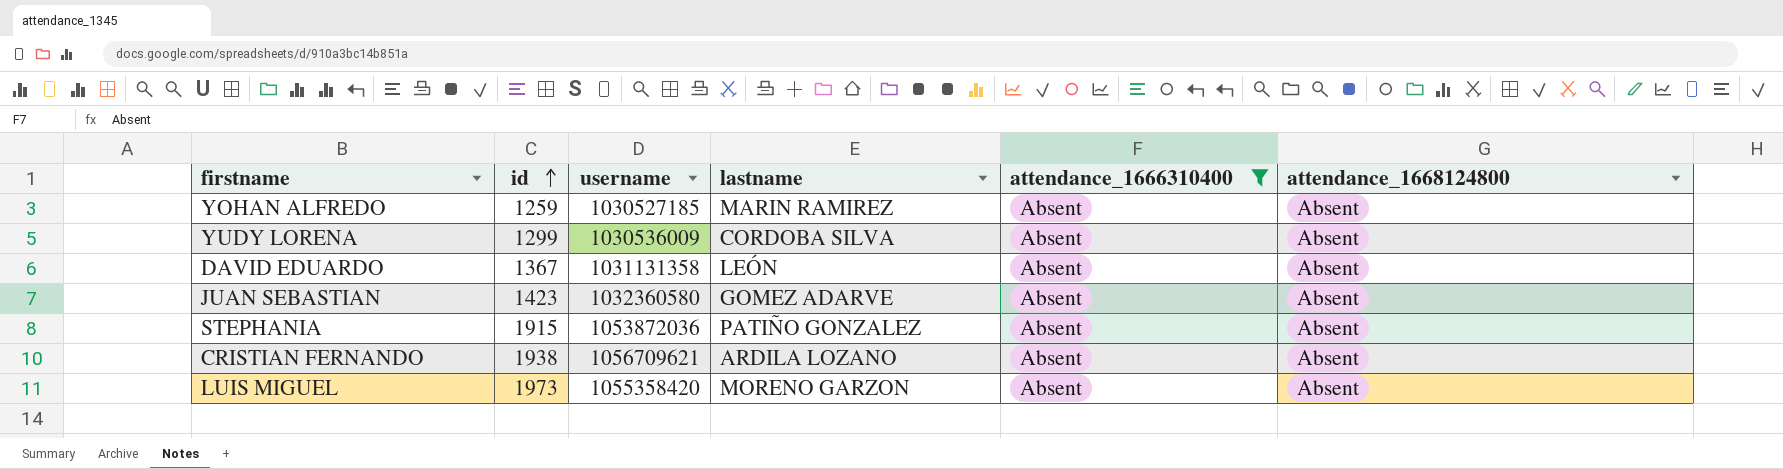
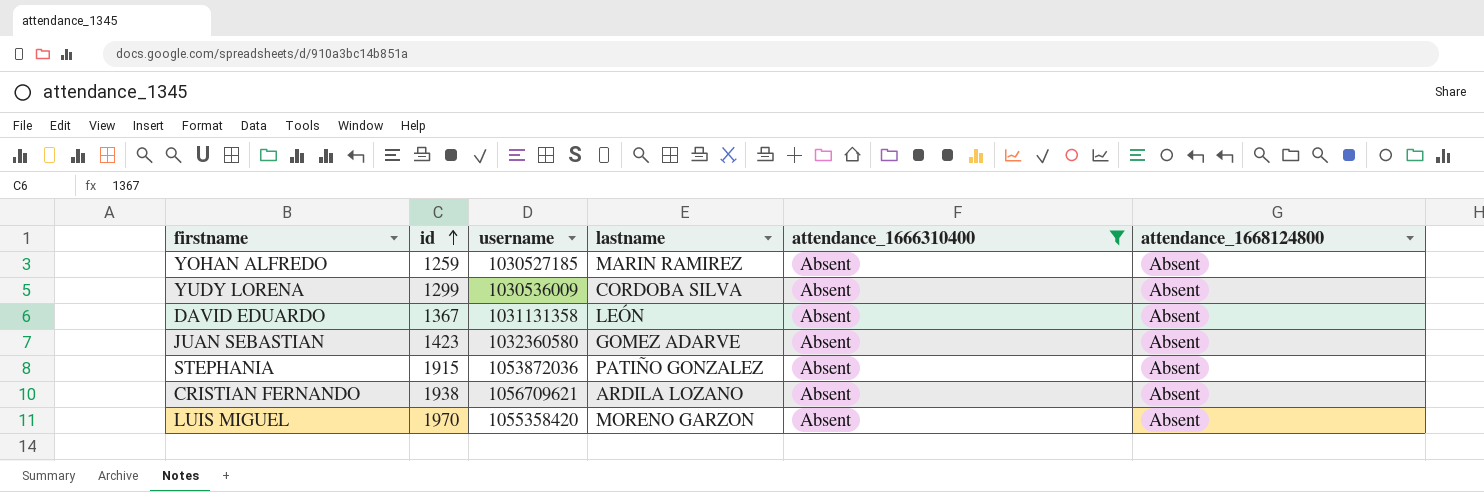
LUIS MIGUEL | id: 1973 -> 1970

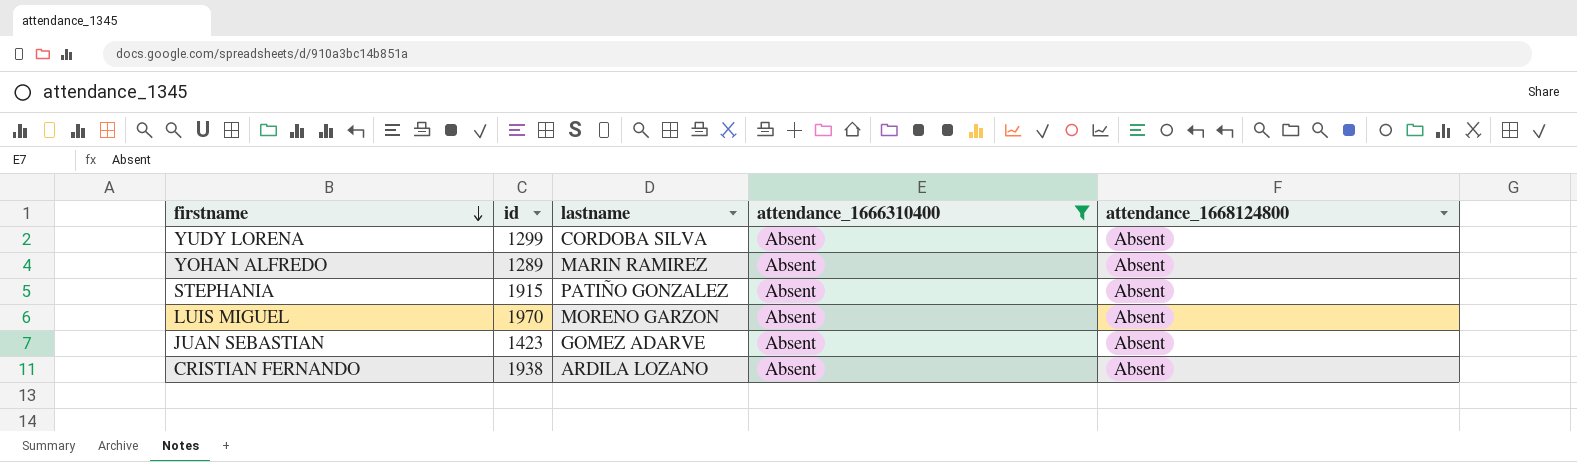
row order: id ascending -> firstname descending
column username | position: 3 -> none
row DAVID EDUARDO: 1367 | 1031131358 | LEÓN | Absent | Absent -> none
YOHAN ALFREDO | id: 1259 -> 1289

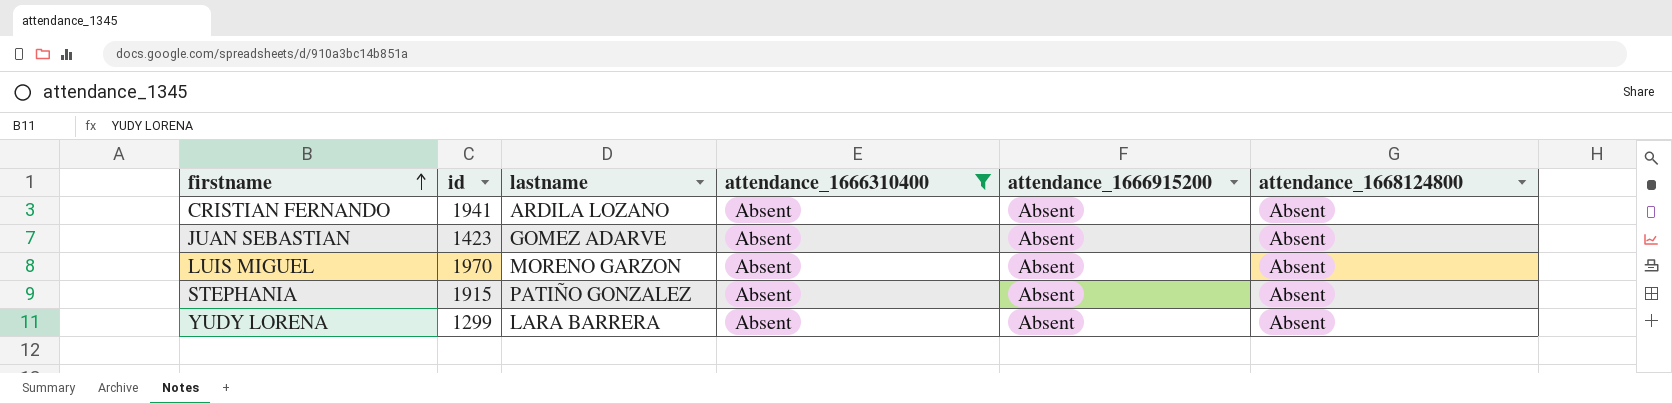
row order: firstname descending -> firstname ascending
column attendance_1666915200 | position: none -> 5
row YOHAN ALFREDO: 1289 | MARIN RAMIREZ | Absent | Absent -> none
CRISTIAN FERNANDO | id: 1938 -> 1941
YUDY LORENA | lastname: CORDOBA SILVA -> LARA BARRERA

